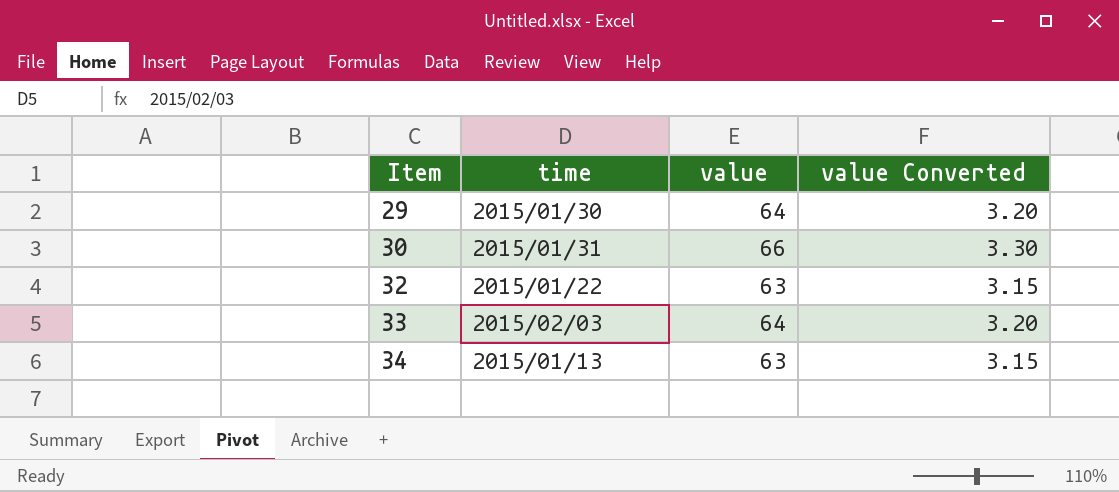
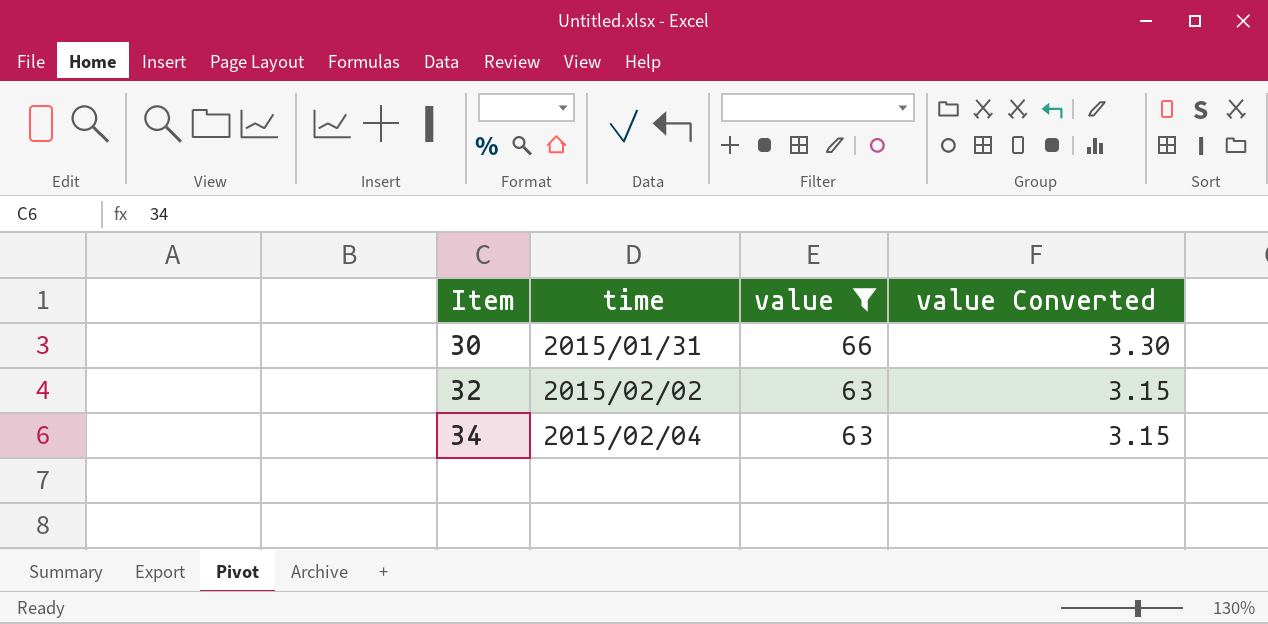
filter: none -> value != 64
32 | time: 2015/01/22 -> 2015/02/02
34 | time: 2015/01/13 -> 2015/02/04

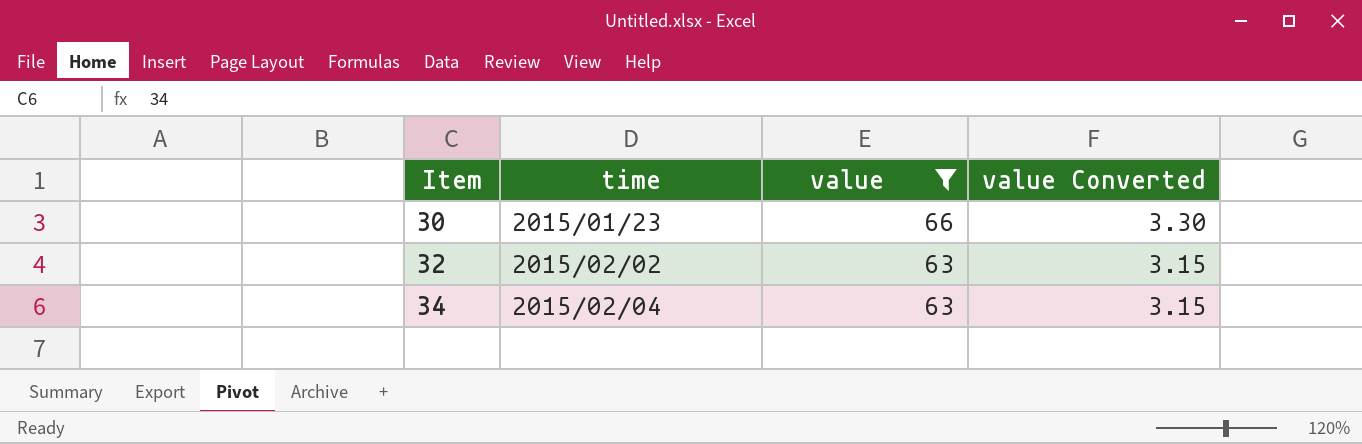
30 | time: 2015/01/31 -> 2015/01/23

